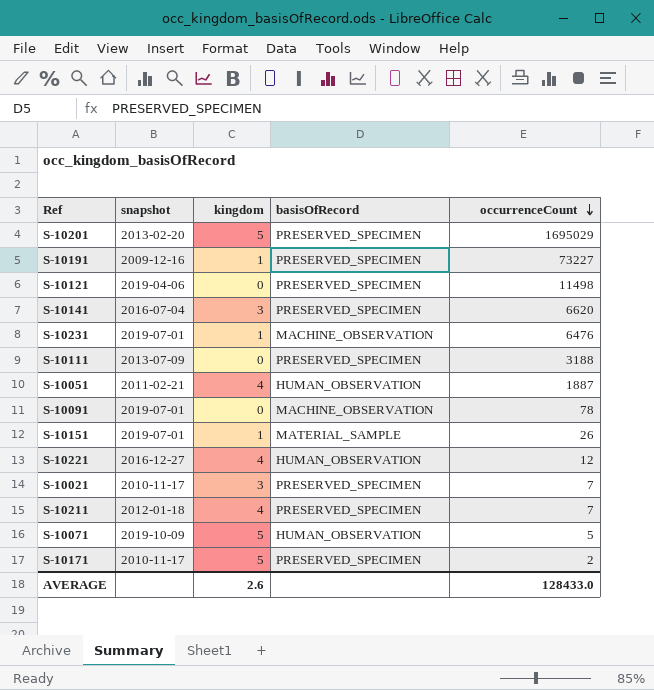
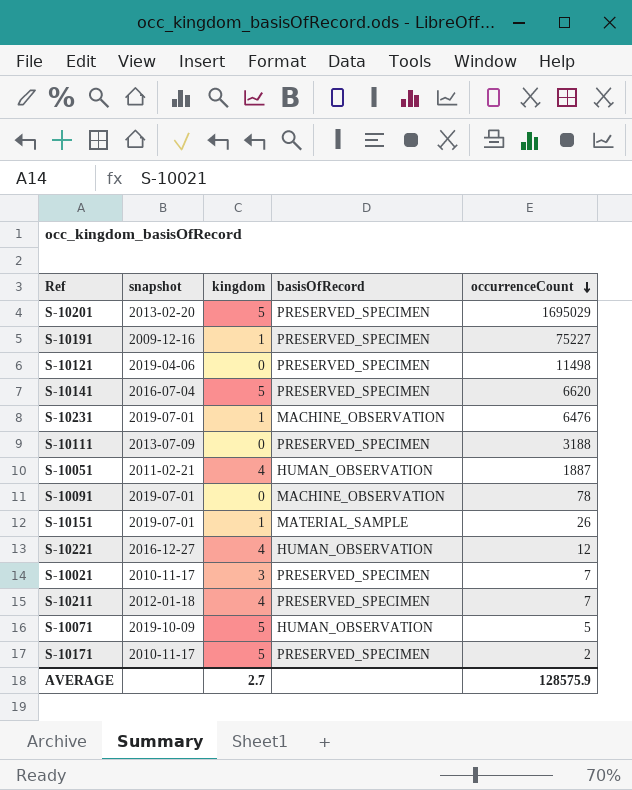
S-10191 | occurrenceCount: 73227 -> 75227
S-10141 | kingdom: 3 -> 5
AVERAGE | kingdom: 2.6 -> 2.7
AVERAGE | occurrenceCount: 128433.0 -> 128575.9

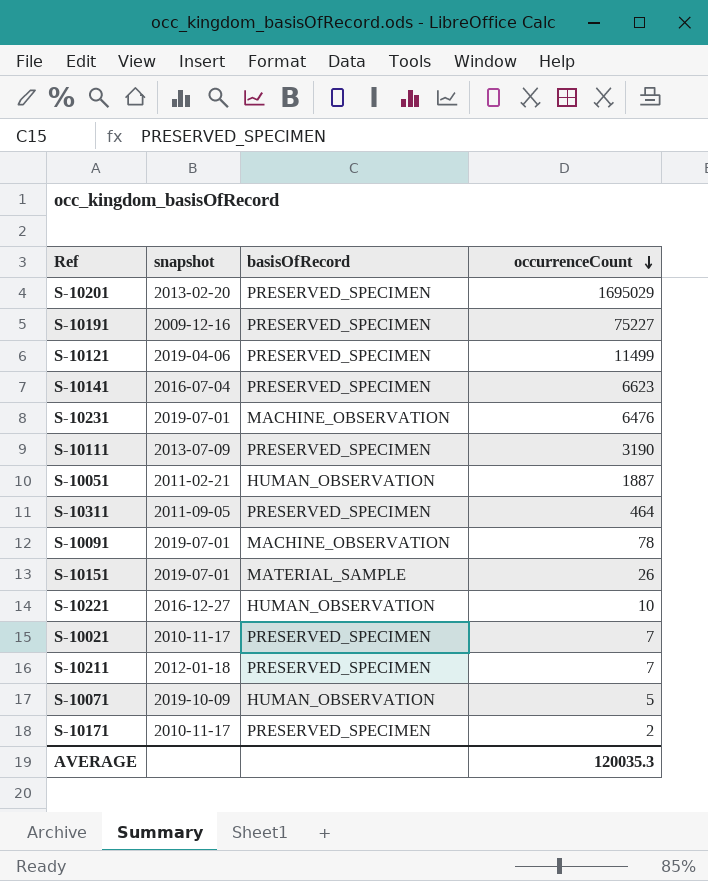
column kingdom | position: 3 -> none
S-10121 | occurrenceCount: 11498 -> 11499
S-10141 | occurrenceCount: 6620 -> 6623
S-10111 | occurrenceCount: 3188 -> 3190
row S-10311: none -> 2011-09-05 | PRESERVED_SPECIMEN | 464
S-10221 | occurrenceCount: 12 -> 10
AVERAGE | occurrenceCount: 128575.9 -> 120035.3

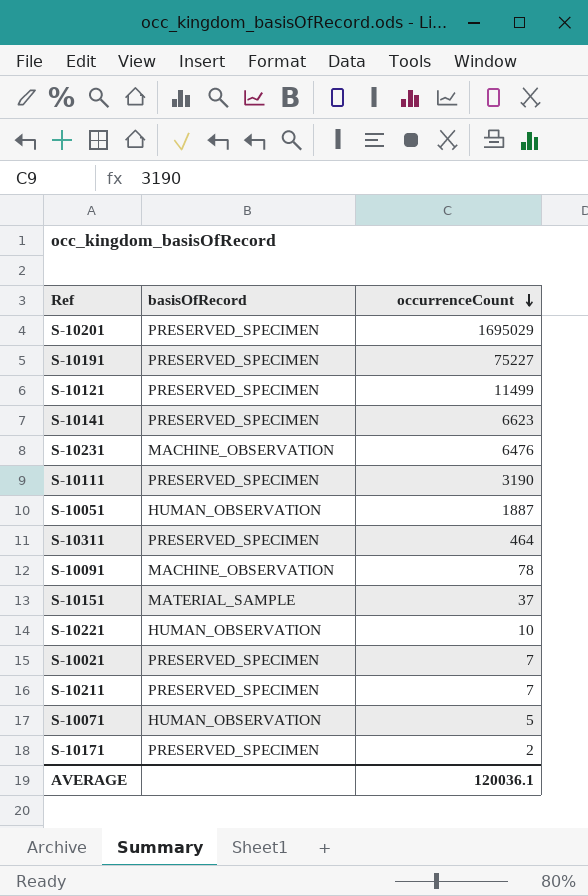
column snapshot | position: 2 -> none
S-10151 | occurrenceCount: 26 -> 37
AVERAGE | occurrenceCount: 120035.3 -> 120036.1

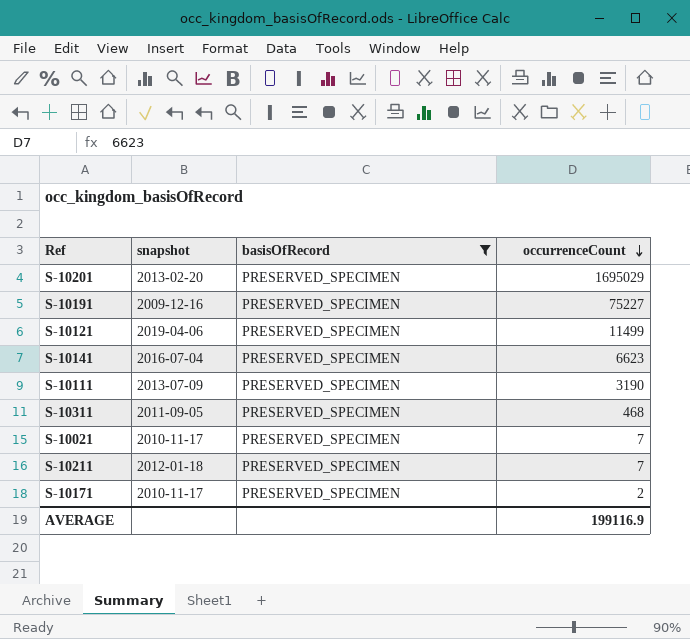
filter: none -> basisOfRecord = PRESERVED_SPECIMEN
column snapshot | position: none -> 2
S-10311 | occurrenceCount: 464 -> 468
AVERAGE | occurrenceCount: 120036.1 -> 199116.9

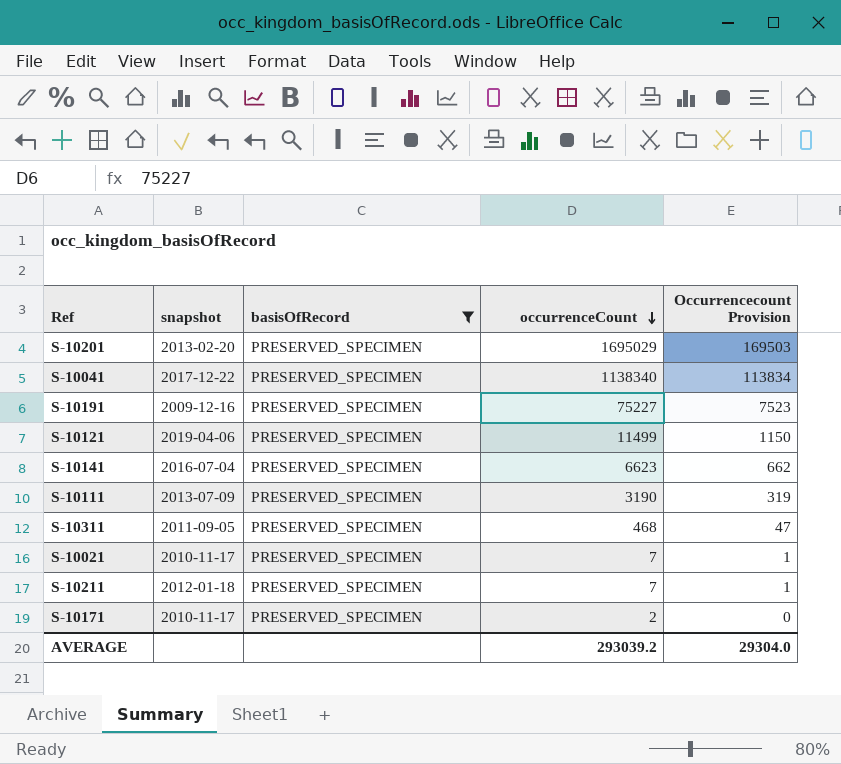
column Occurrencecount Provision | formula: none -> [occurrenceCount] * 0.1
row S-10041: none -> 2017-12-22 | PRESERVED_SPECIMEN | 1138340 | 113834
AVERAGE | occurrenceCount: 199116.9 -> 293039.2

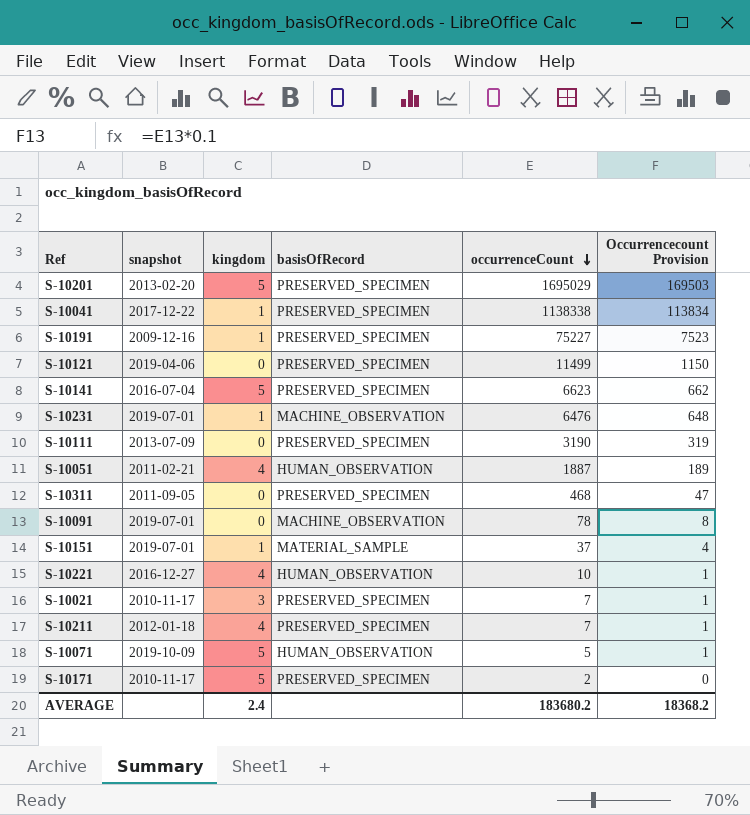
filter: basisOfRecord = PRESERVED_SPECIMEN -> none
column kingdom | position: none -> 3
S-10041 | occurrenceCount: 1138340 -> 1138338
AVERAGE | occurrenceCount: 293039.2 -> 183680.2
AVERAGE | Occurrencecount Provision: 29304.0 -> 18368.2

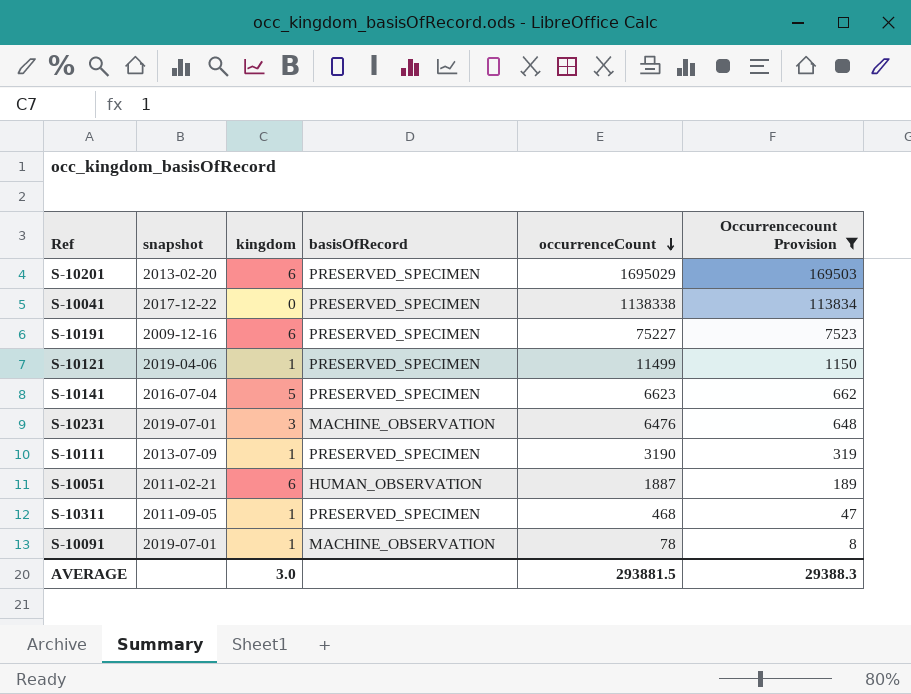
filter: none -> Occurrencecount Provision >= 8
S-10201 | kingdom: 5 -> 6
S-10041 | kingdom: 1 -> 0
S-10191 | kingdom: 1 -> 6
S-10121 | kingdom: 0 -> 1
S-10231 | kingdom: 1 -> 3
S-10111 | kingdom: 0 -> 1
S-10051 | kingdom: 4 -> 6
S-10311 | kingdom: 0 -> 1
S-10091 | kingdom: 0 -> 1
AVERAGE | kingdom: 2.4 -> 3.0
AVERAGE | occurrenceCount: 183680.2 -> 293881.5
AVERAGE | Occurrencecount Provision: 18368.2 -> 29388.3

